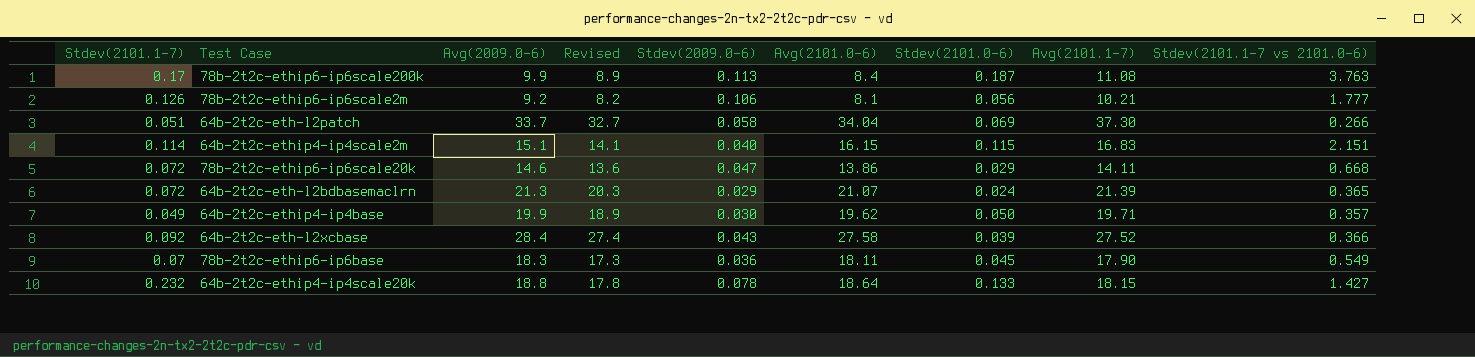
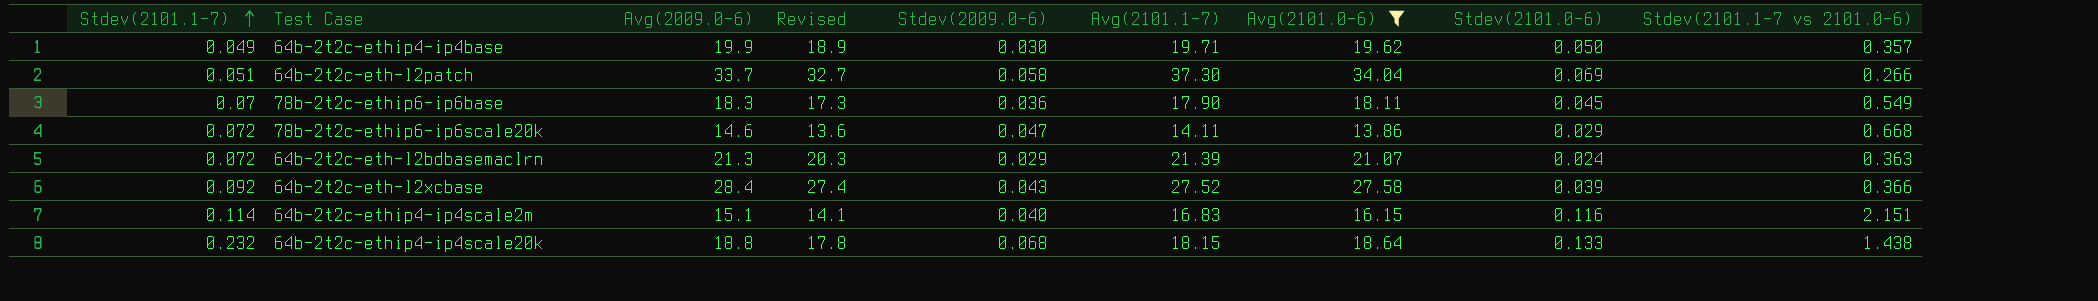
filter: none -> Avg(2101.0-6) >= 13.86
row order: none -> Stdev(2101.1-7) ascending
column Avg(2101.1-7) | position: 8 -> 6
64b-2t2c-eth-l2bdbasemaclrn | Stdev(2101.1-7 vs 2101.0-6): 0.365 -> 0.363
64b-2t2c-ethip4-ip4scale2m | Stdev(2101.0-6): 0.115 -> 0.116
64b-2t2c-ethip4-ip4scale20k | Stdev(2009.0-6): 0.078 -> 0.068
64b-2t2c-ethip4-ip4scale20k | Stdev(2101.1-7 vs 2101.0-6): 1.427 -> 1.438

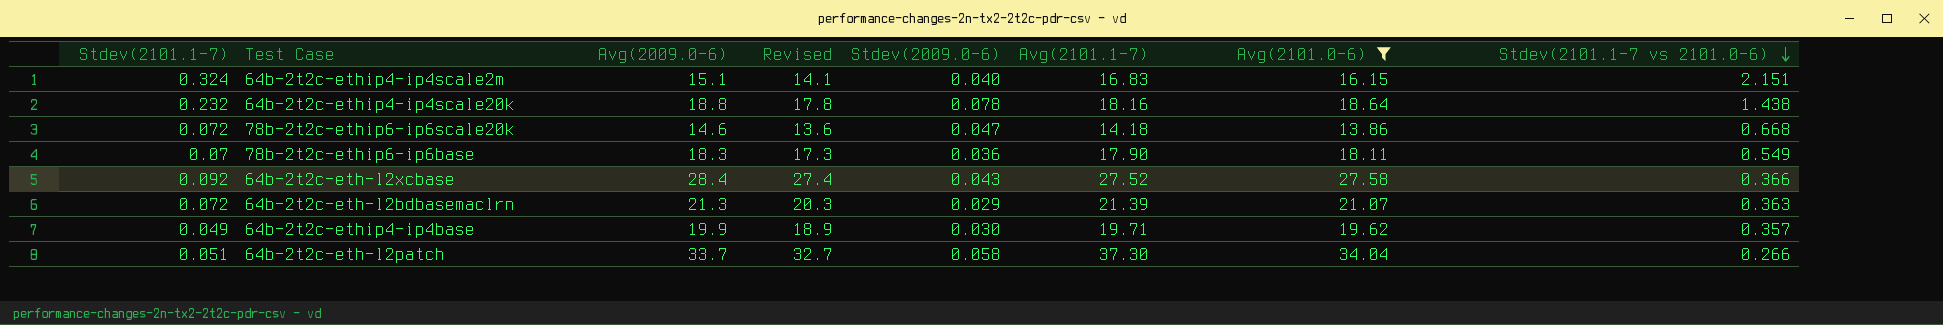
row order: Stdev(2101.1-7) ascending -> Stdev(2101.1-7 vs 2101.0-6) descending
column Stdev(2101.0-6) | position: 8 -> none
64b-2t2c-ethip4-ip4scale2m | Stdev(2101.1-7): 0.114 -> 0.324
64b-2t2c-ethip4-ip4scale20k | Stdev(2009.0-6): 0.068 -> 0.078
64b-2t2c-ethip4-ip4scale20k | Avg(2101.1-7): 18.15 -> 18.16
78b-2t2c-ethip6-ip6scale20k | Avg(2101.1-7): 14.11 -> 14.18

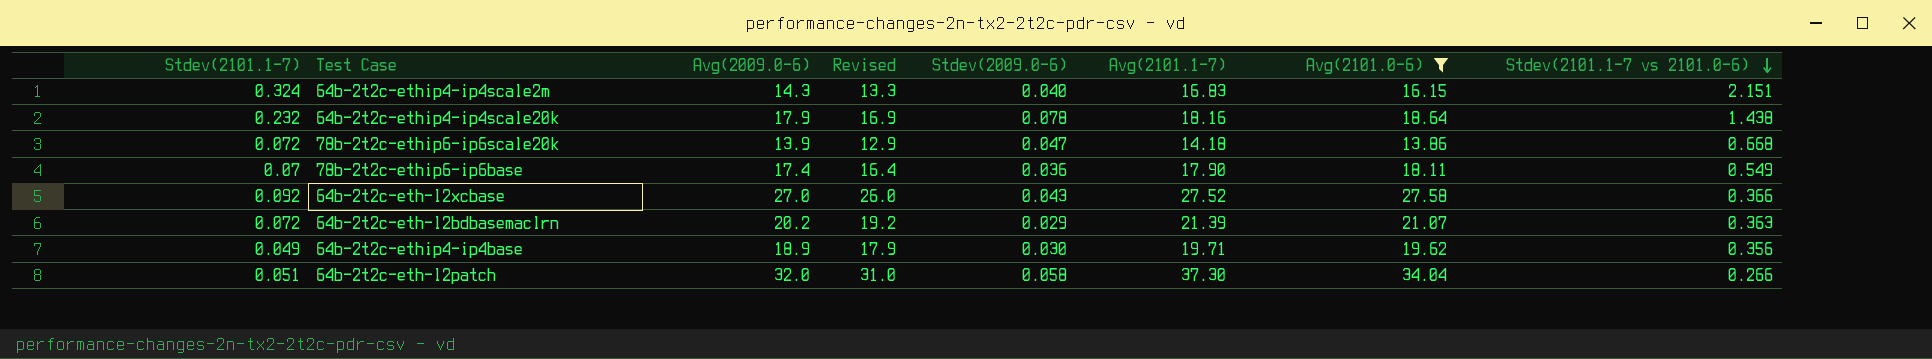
64b-2t2c-ethip4-ip4scale2m | Avg(2009.0-6): 15.1 -> 14.3
64b-2t2c-ethip4-ip4scale2m | Revised: 14.1 -> 13.3
64b-2t2c-ethip4-ip4scale20k | Avg(2009.0-6): 18.8 -> 17.9
64b-2t2c-ethip4-ip4scale20k | Revised: 17.8 -> 16.9
78b-2t2c-ethip6-ip6scale20k | Avg(2009.0-6): 14.6 -> 13.9
78b-2t2c-ethip6-ip6scale20k | Revised: 13.6 -> 12.9
78b-2t2c-ethip6-ip6base | Avg(2009.0-6): 18.3 -> 17.4
78b-2t2c-ethip6-ip6base | Revised: 17.3 -> 16.4
64b-2t2c-eth-l2xcbase | Avg(2009.0-6): 28.4 -> 27.0
64b-2t2c-eth-l2xcbase | Revised: 27.4 -> 26.0
64b-2t2c-eth-l2bdbasemaclrn | Avg(2009.0-6): 21.3 -> 20.2
64b-2t2c-eth-l2bdbasemaclrn | Revised: 20.3 -> 19.2
64b-2t2c-ethip4-ip4base | Avg(2009.0-6): 19.9 -> 18.9
64b-2t2c-ethip4-ip4base | Revised: 18.9 -> 17.9
64b-2t2c-ethip4-ip4base | Stdev(2101.1-7 vs 2101.0-6): 0.357 -> 0.356
64b-2t2c-eth-l2patch | Avg(2009.0-6): 33.7 -> 32.0
64b-2t2c-eth-l2patch | Revised: 32.7 -> 31.0

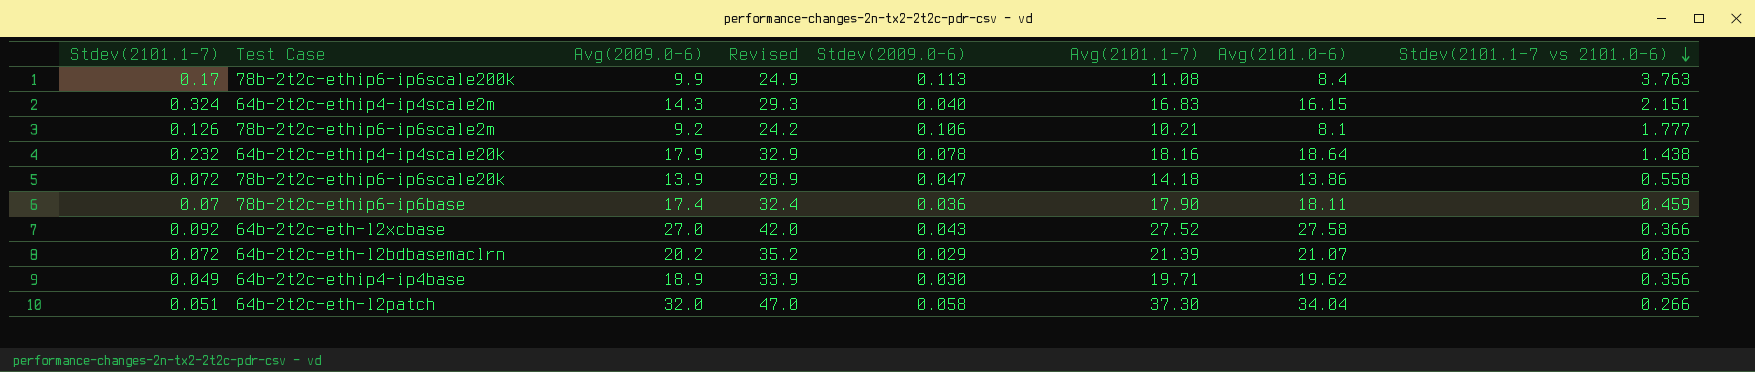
filter: Avg(2101.0-6) >= 13.86 -> none
column Revised | formula: [Avg(2009.0-6)] - 1 -> [Avg(2009.0-6)] + 15
78b-2t2c-ethip6-ip6scale20k | Stdev(2101.1-7 vs 2101.0-6): 0.668 -> 0.558
78b-2t2c-ethip6-ip6base | Stdev(2101.1-7 vs 2101.0-6): 0.549 -> 0.459

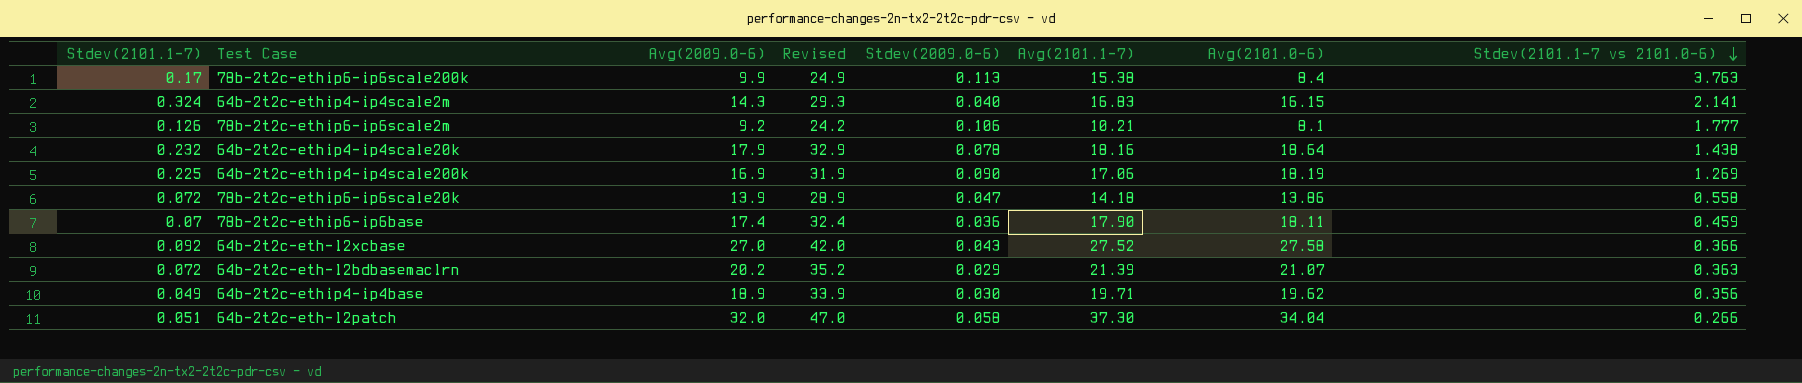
78b-2t2c-ethip6-ip6scale200k | Avg(2101.1-7): 11.08 -> 15.38
64b-2t2c-ethip4-ip4scale2m | Stdev(2101.1-7 vs 2101.0-6): 2.151 -> 2.141
row 64b-2t2c-ethip4-ip4scale200k: none -> 0.225 | 16.9 | 31.9 | 0.090 | 17.06 | 18.19 | 1.269

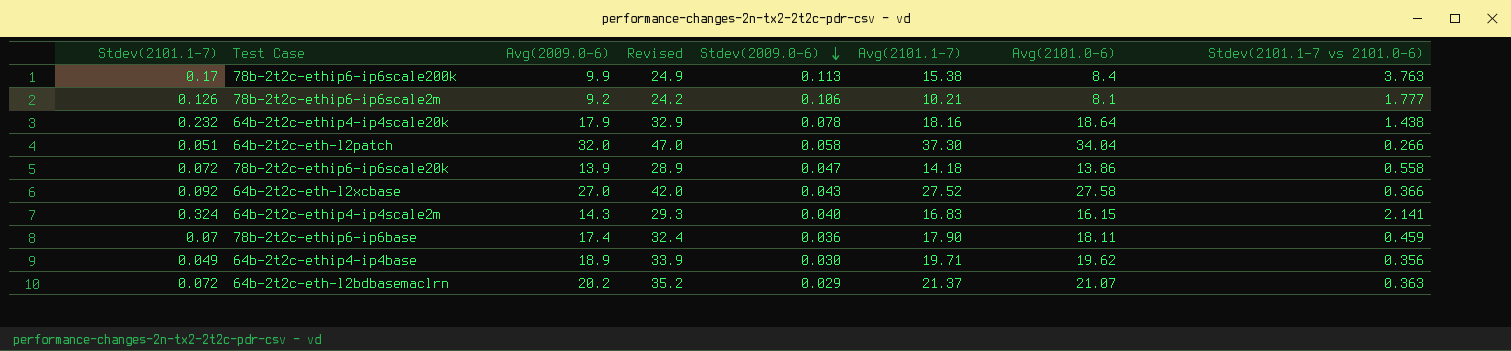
row order: Stdev(2101.1-7 vs 2101.0-6) descending -> Stdev(2009.0-6) descending
row 64b-2t2c-ethip4-ip4scale200k: 0.225 | 16.9 | 31.9 | 0.090 | 17.06 | 18.19 | 1.269 -> none
64b-2t2c-eth-l2bdbasemaclrn | Avg(2101.1-7): 21.39 -> 21.37

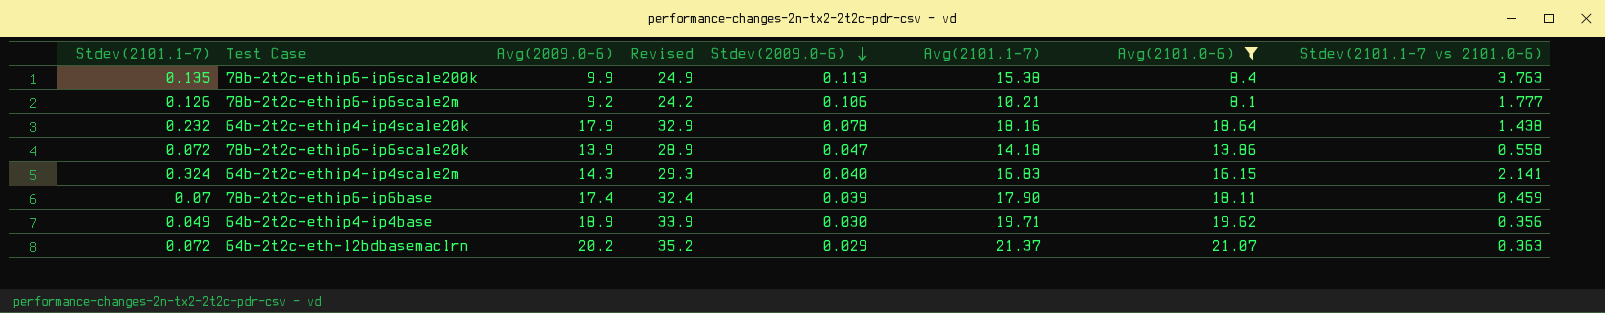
filter: none -> Avg(2101.0-6) <= 21.07
78b-2t2c-ethip6-ip6scale200k | Stdev(2101.1-7): 0.17 -> 0.135
78b-2t2c-ethip6-ip6base | Stdev(2009.0-6): 0.036 -> 0.039

